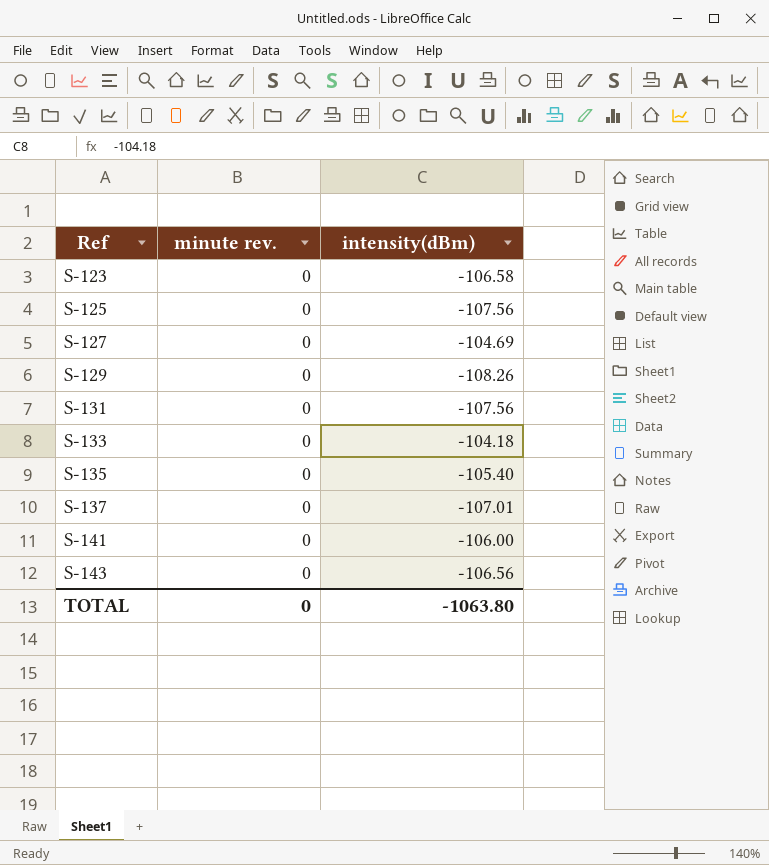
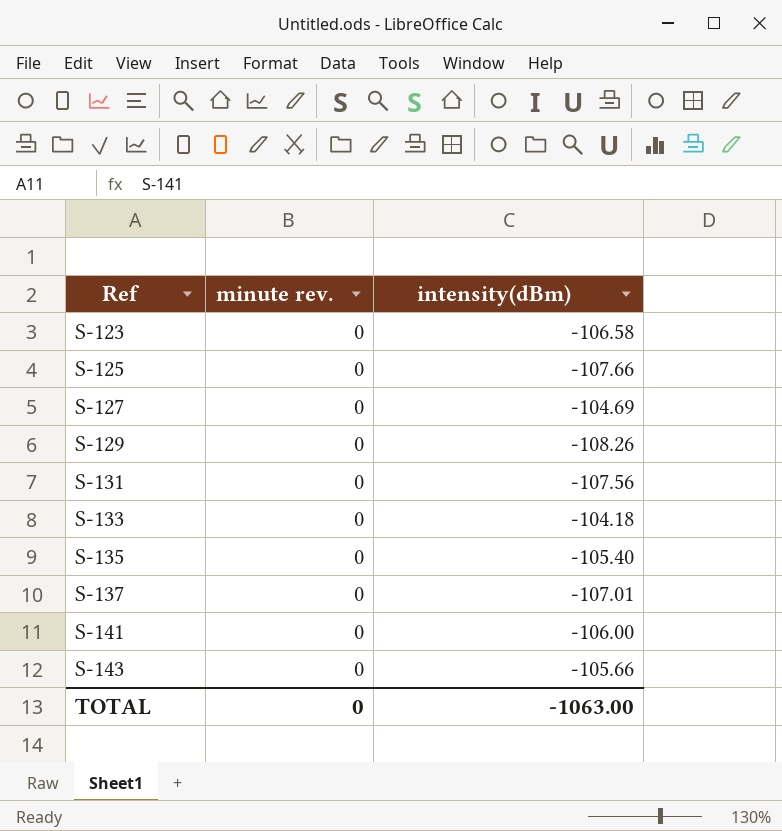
S-125 | intensity(dBm): -107.56 -> -107.66
S-143 | intensity(dBm): -106.56 -> -105.66
TOTAL | intensity(dBm): -1063.80 -> -1063.00

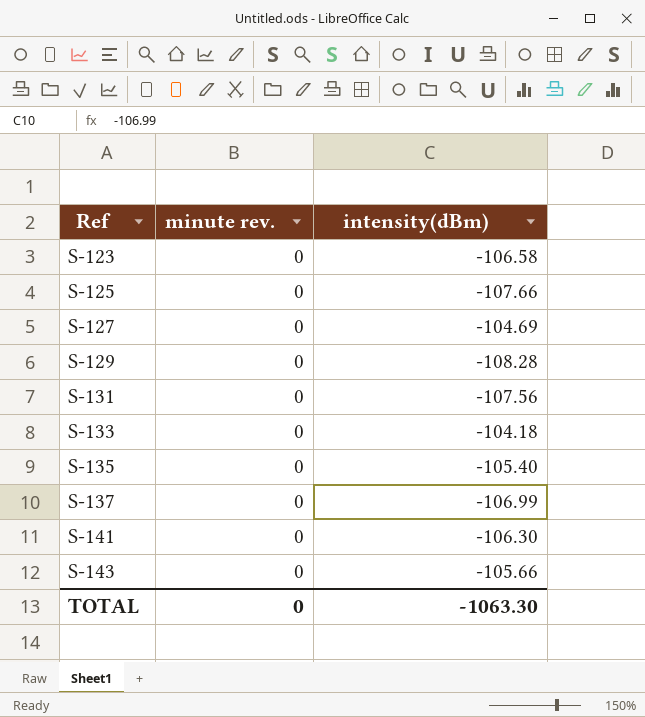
S-129 | intensity(dBm): -108.26 -> -108.28
S-137 | intensity(dBm): -107.01 -> -106.99
S-141 | intensity(dBm): -106.00 -> -106.30
TOTAL | intensity(dBm): -1063.00 -> -1063.30

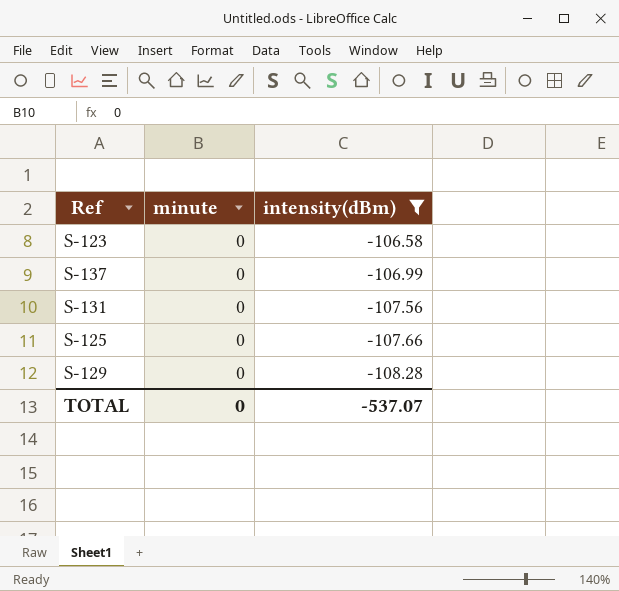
filter: none -> intensity(dBm) <= -106.58
row order: Ref ascending -> intensity(dBm) descending
column name: minute rev. -> minute
TOTAL | intensity(dBm): -1063.30 -> -537.07

